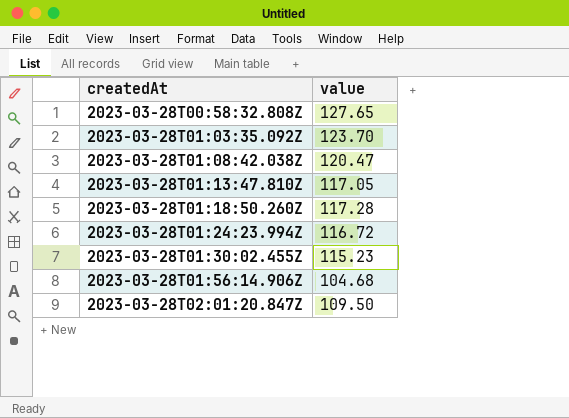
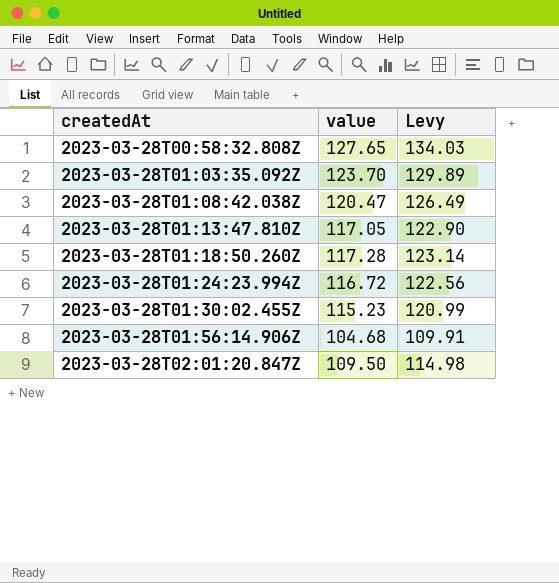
column Levy | formula: none -> [value] * 1.05

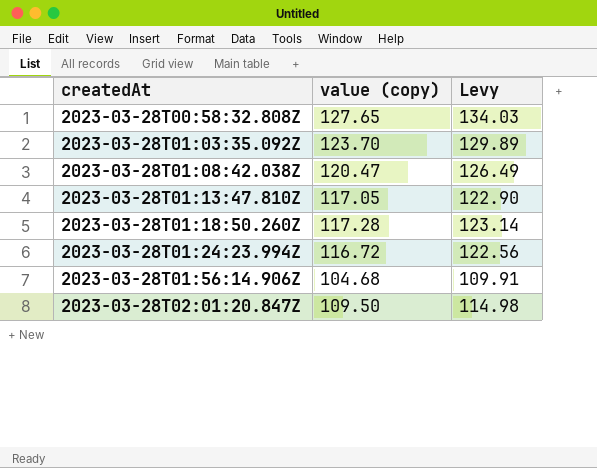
column name: value -> value (copy)
row 2023-03-28T01:30:02.455Z: 115.23 | 120.99 -> none

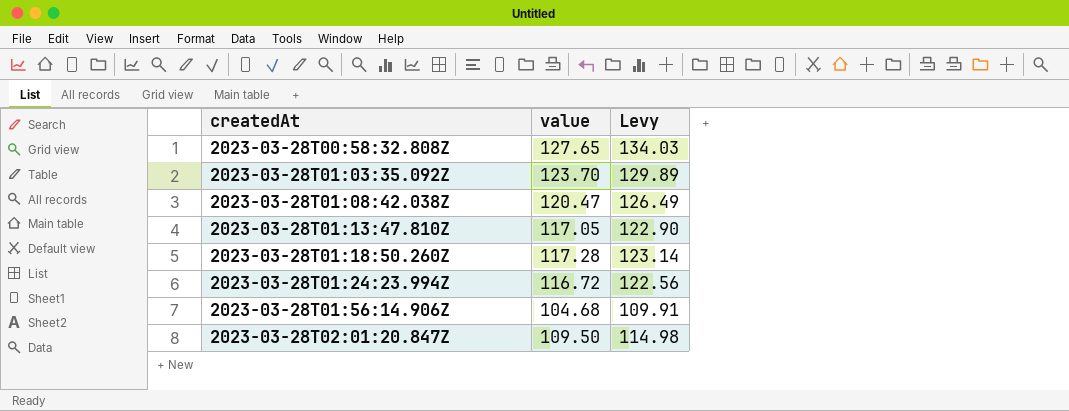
column name: value (copy) -> value

